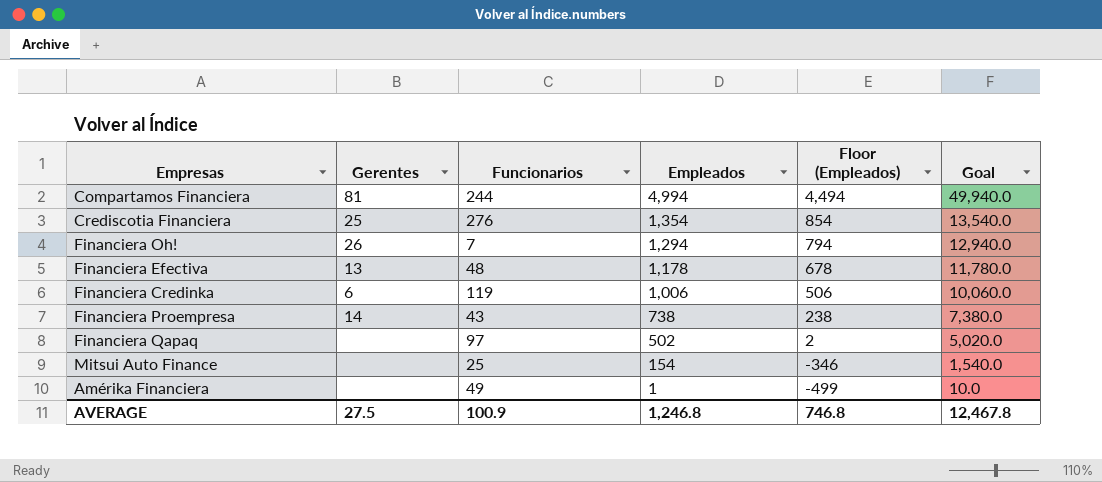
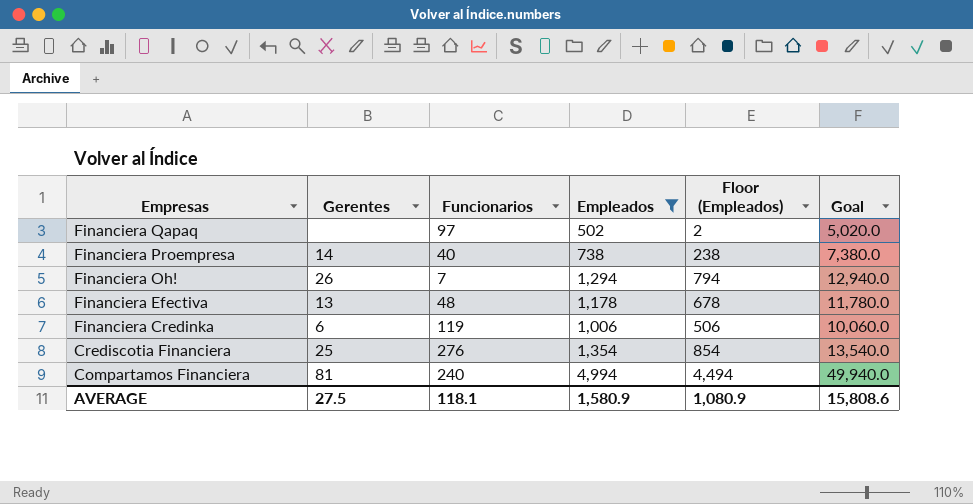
filter: none -> Empleados >= 502
row order: Empleados descending -> Empresas descending
Financiera Proempresa | Funcionarios: 43 -> 40
Compartamos Financiera | Funcionarios: 244 -> 240
AVERAGE | Funcionarios: 100.9 -> 118.1
AVERAGE | Empleados: 1,246.8 -> 1,580.9
AVERAGE | Floor (Empleados): 746.8 -> 1,080.9
AVERAGE | Goal: 12,467.8 -> 15,808.6

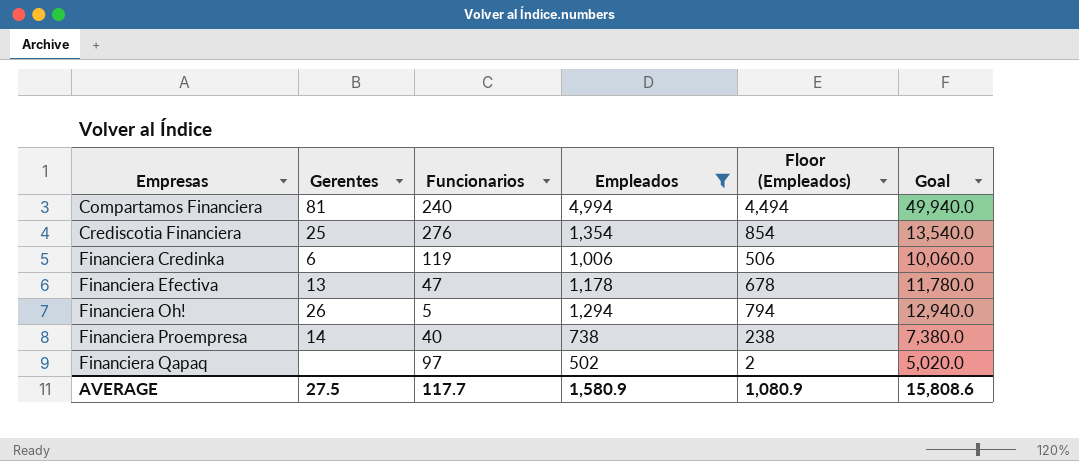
row order: Empresas descending -> Empresas ascending
Financiera Efectiva | Funcionarios: 48 -> 47
Financiera Oh! | Funcionarios: 7 -> 5
AVERAGE | Funcionarios: 118.1 -> 117.7

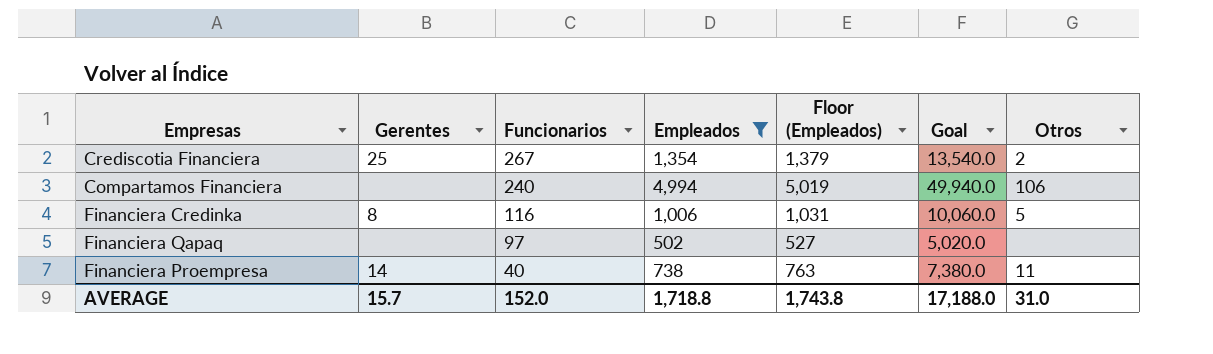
row order: Empresas ascending -> Funcionarios descending
column Floor (Empleados) | formula: [Empleados] - 500 -> [Empleados] + 25
column Otros | position: none -> 7
row Financiera Efectiva: 13 | 47 | 1,178 | 678 | 11,780.0 -> none
row Financiera Oh!: 26 | 5 | 1,294 | 794 | 12,940.0 -> none
Crediscotia Financiera | Funcionarios: 276 -> 267
Compartamos Financiera | Gerentes: 81 -> none
Financiera Credinka | Gerentes: 6 -> 8
Financiera Credinka | Funcionarios: 119 -> 116
AVERAGE | Gerentes: 27.5 -> 15.7
AVERAGE | Funcionarios: 117.7 -> 152.0
AVERAGE | Empleados: 1,580.9 -> 1,718.8
AVERAGE | Floor (Empleados): 1,080.9 -> 1,743.8
AVERAGE | Goal: 15,808.6 -> 17,188.0

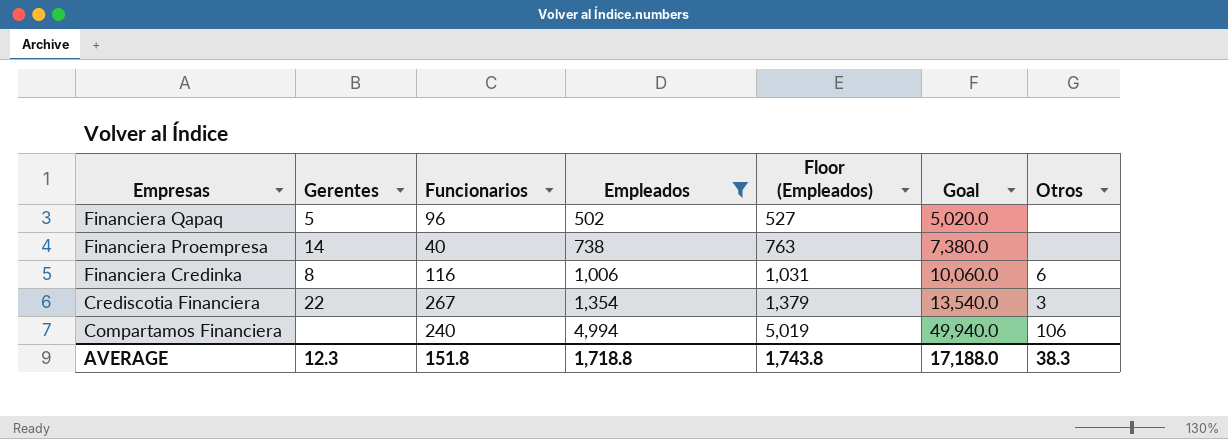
row order: Funcionarios descending -> Empresas descending
Financiera Qapaq | Gerentes: none -> 5
Financiera Qapaq | Funcionarios: 97 -> 96
Financiera Proempresa | Otros: 11 -> none
Financiera Credinka | Otros: 5 -> 6
Crediscotia Financiera | Gerentes: 25 -> 22
Crediscotia Financiera | Otros: 2 -> 3
AVERAGE | Gerentes: 15.7 -> 12.3
AVERAGE | Funcionarios: 152.0 -> 151.8
AVERAGE | Otros: 31.0 -> 38.3

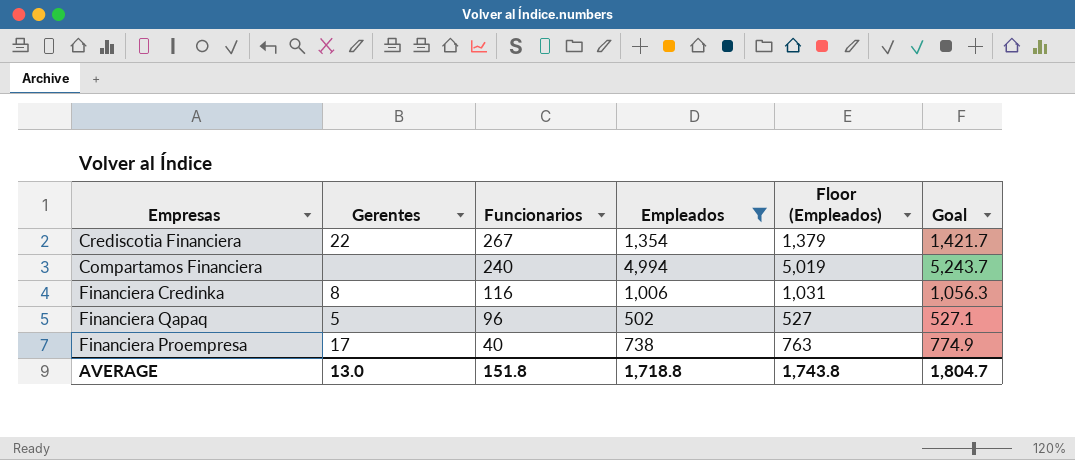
row order: Empresas descending -> Funcionarios descending
column Otros | position: 7 -> none
column Goal | formula: [Empleados] * 10 -> [Empleados] * 1.05
Financiera Proempresa | Gerentes: 14 -> 17
AVERAGE | Gerentes: 12.3 -> 13.0
AVERAGE | Goal: 17,188.0 -> 1,804.7

